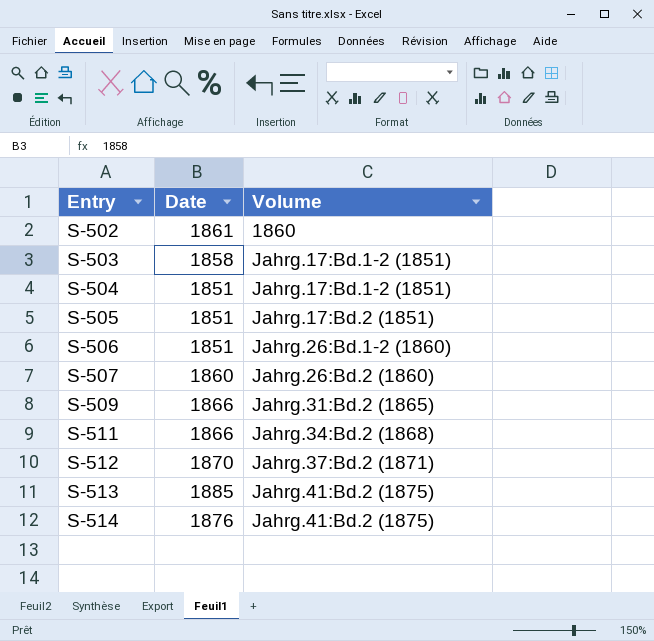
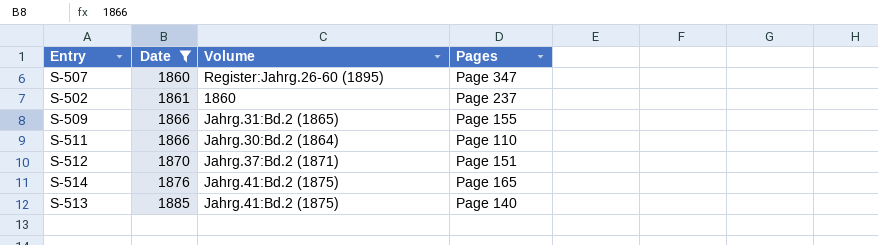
filter: none -> Date >= 1860
row order: Entry ascending -> Date ascending
column Pages | position: none -> 4
S-507 | Volume: Jahrg.26:Bd.2 (1860) -> Register:Jahrg.26-60 (1895)
S-511 | Volume: Jahrg.34:Bd.2 (1868) -> Jahrg.30:Bd.2 (1864)

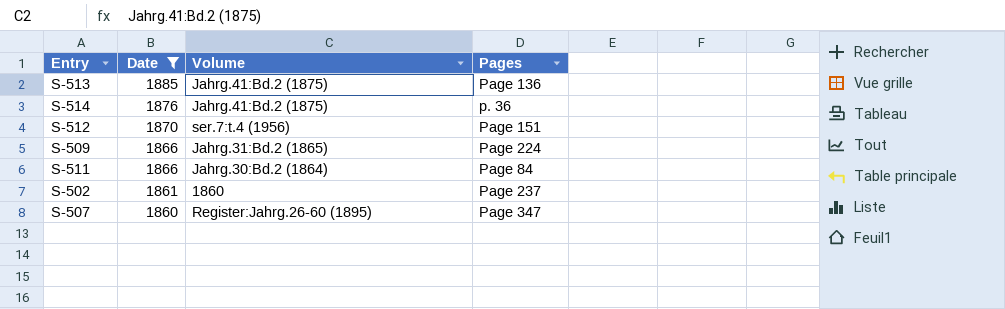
row order: Date ascending -> Date descending
S-513 | Pages: Page 140 -> Page 136
S-514 | Pages: Page 165 -> p. 36
S-512 | Volume: Jahrg.37:Bd.2 (1871) -> ser.7:t.4 (1956)
S-509 | Pages: Page 155 -> Page 224
S-511 | Pages: Page 110 -> Page 84

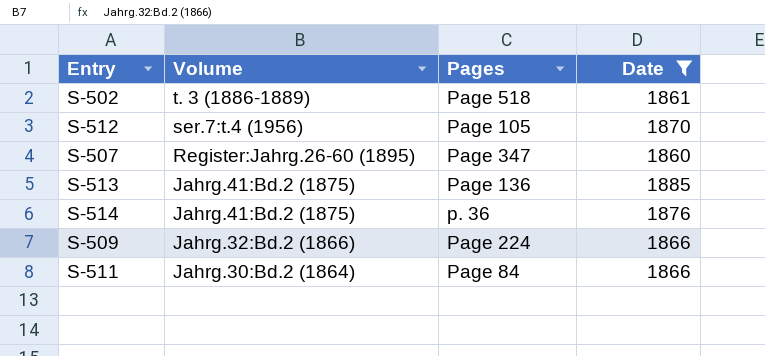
row order: Date descending -> Volume descending
column Date | position: 2 -> 4
S-502 | Volume: 1860 -> t. 3 (1886-1889)
S-502 | Pages: Page 237 -> Page 518
S-512 | Pages: Page 151 -> Page 105
S-509 | Volume: Jahrg.31:Bd.2 (1865) -> Jahrg.32:Bd.2 (1866)

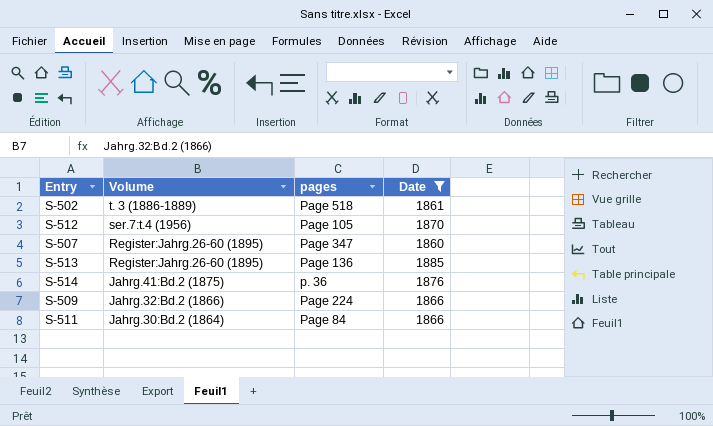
column name: Pages -> pages
S-513 | Volume: Jahrg.41:Bd.2 (1875) -> Register:Jahrg.26-60 (1895)

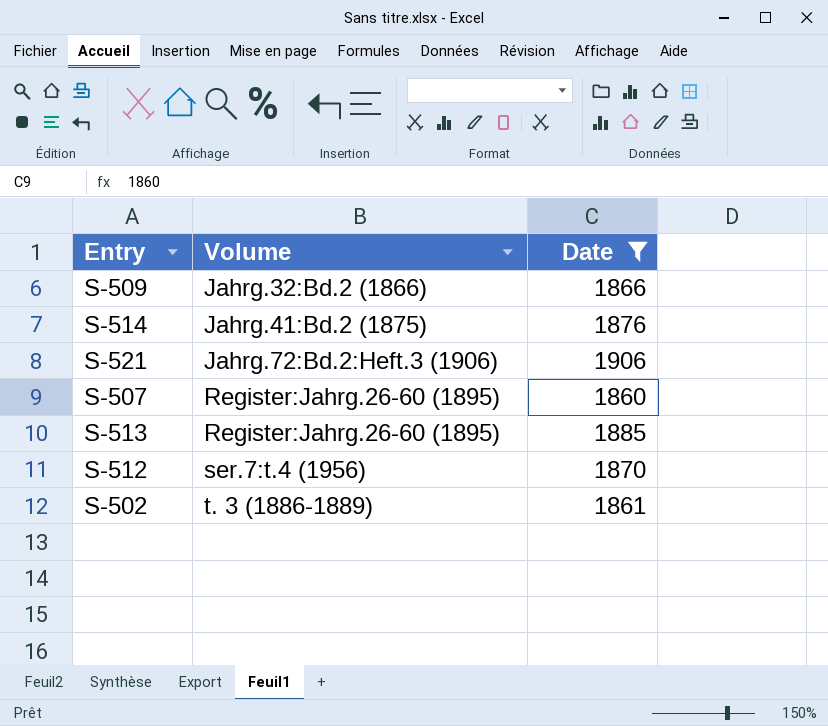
row order: Volume descending -> Volume ascending
column pages | position: 3 -> none
row S-511: Jahrg.30:Bd.2 (1864) | Page 84 | 1866 -> none
row S-521: none -> Jahrg.72:Bd.2:Heft.3 (1906) | 1906

